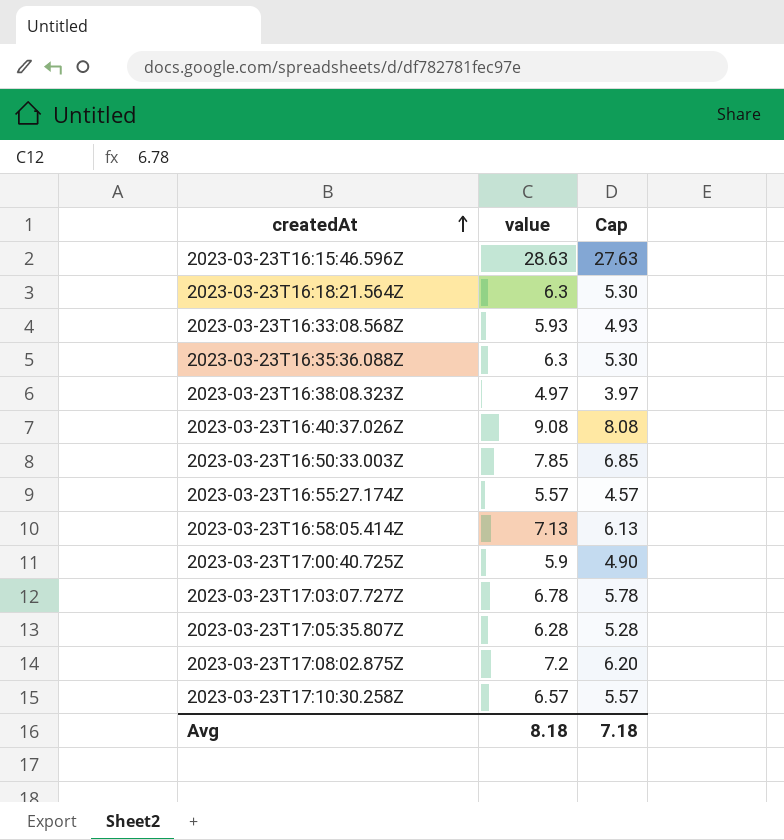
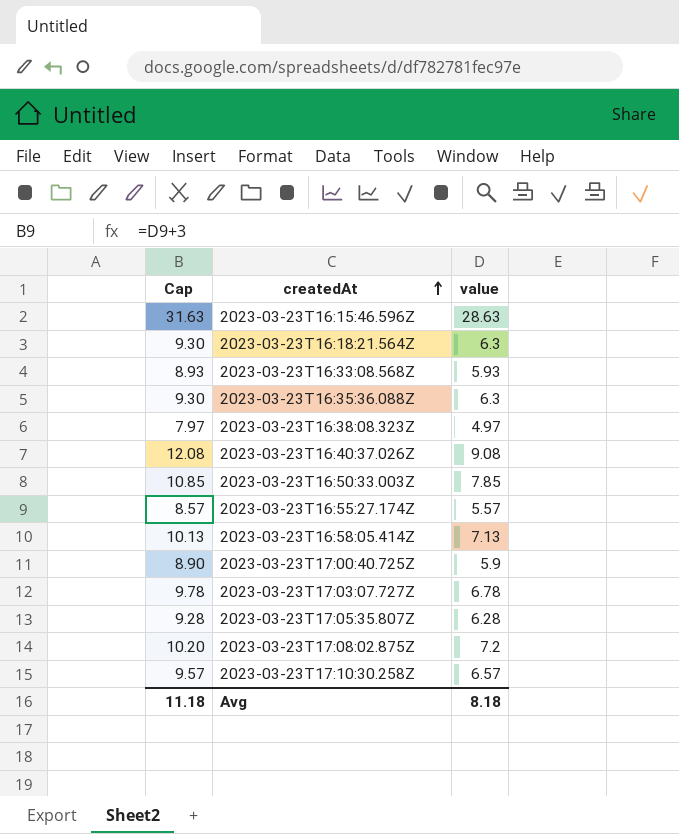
column Cap | formula: [value] - 1 -> [value] + 3
column Cap | position: 3 -> 1
Avg | Cap: 7.18 -> 11.18

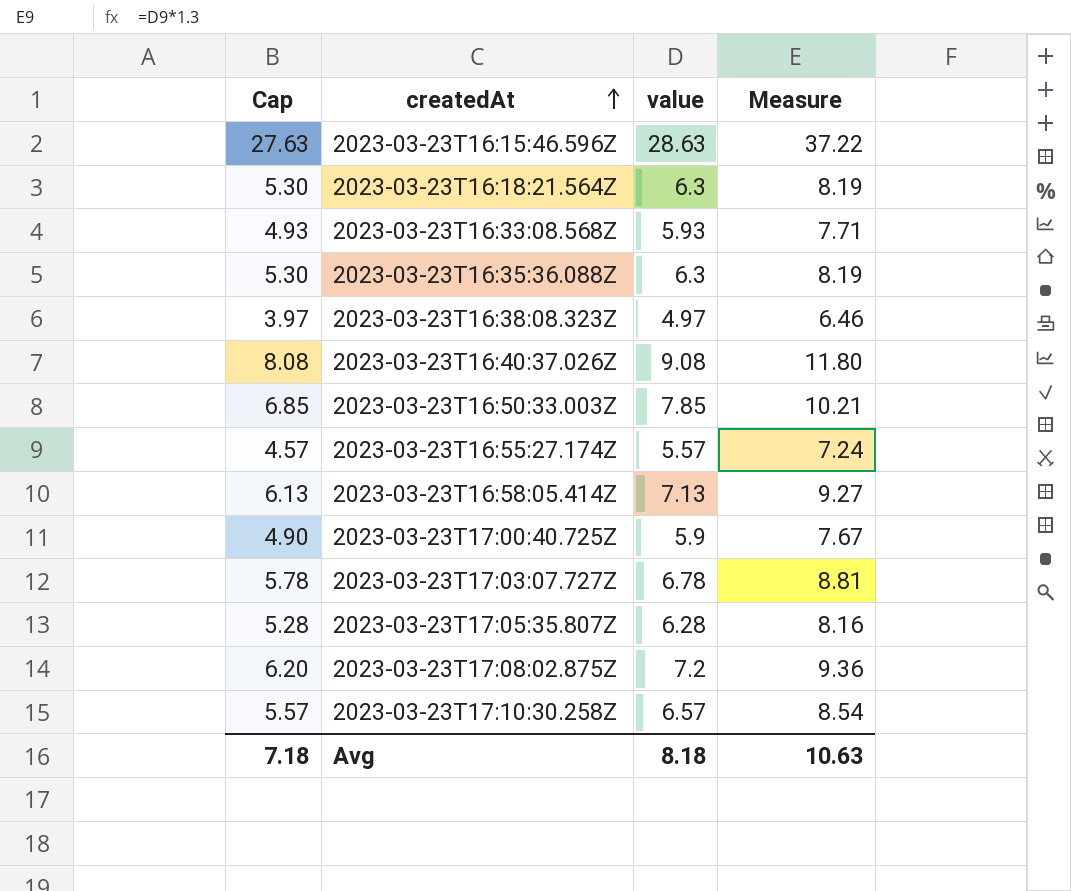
column Cap | formula: [value] + 3 -> [value] - 1
column Measure | formula: none -> [value] * 1.3
Avg | Cap: 11.18 -> 7.18

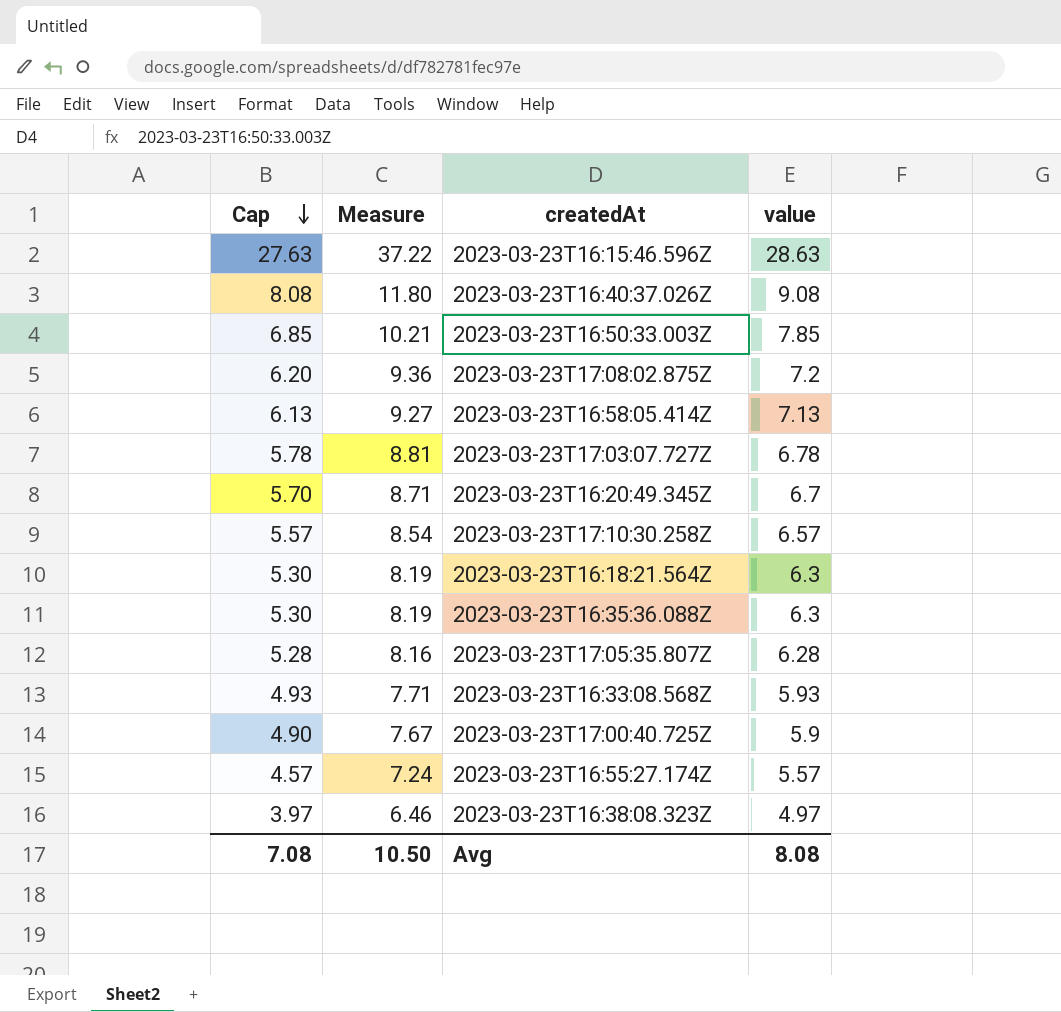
row order: createdAt ascending -> Cap descending
column Measure | position: 4 -> 2
row 2023-03-23T16:20:49.345Z: none -> 5.70 | 8.71 | 6.7
Avg | Cap: 7.18 -> 7.08
Avg | Measure: 10.63 -> 10.50
Avg | value: 8.18 -> 8.08

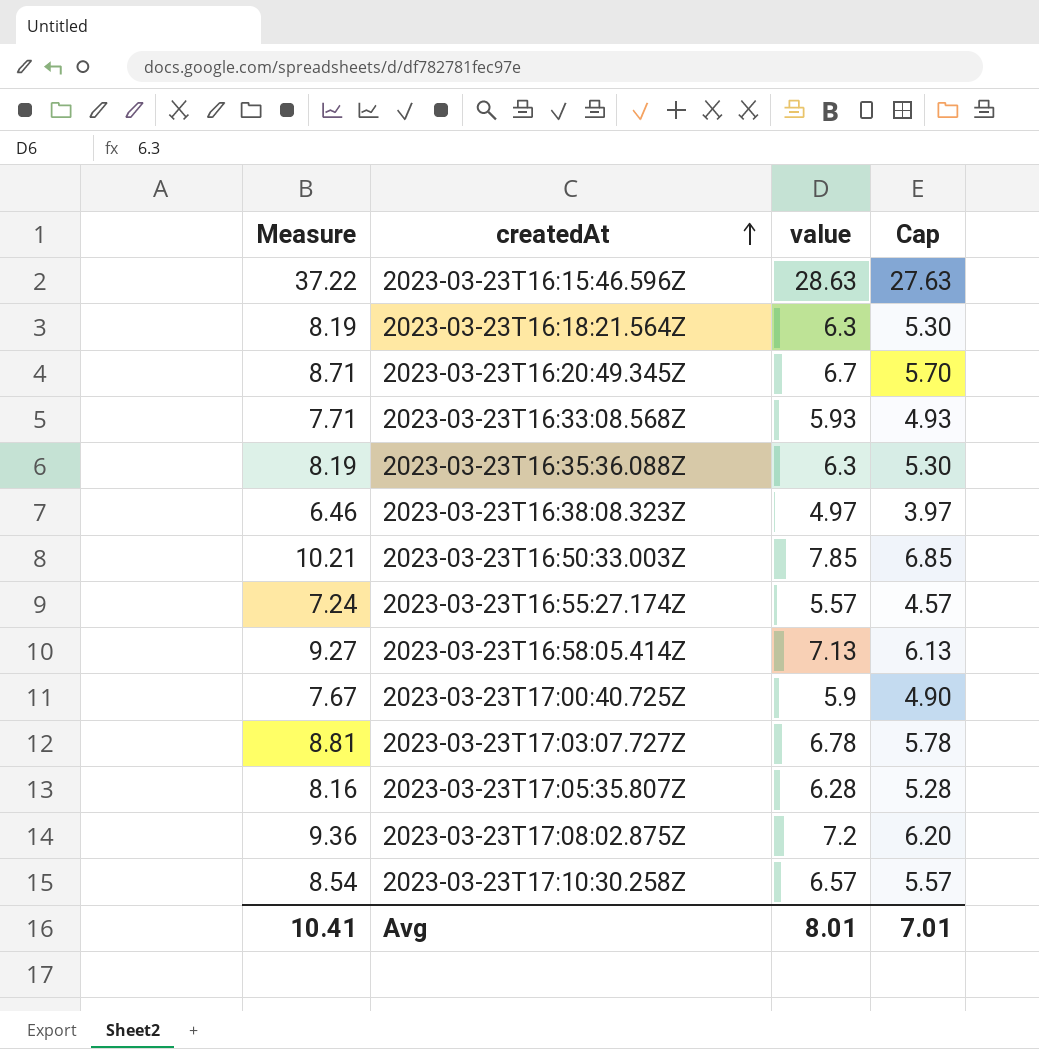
row order: Cap descending -> createdAt ascending
column Cap | position: 1 -> 4
row 2023-03-23T16:40:37.026Z: 8.08 | 11.80 | 9.08 -> none
Avg | Measure: 10.50 -> 10.41
Avg | value: 8.08 -> 8.01
Avg | Cap: 7.08 -> 7.01

